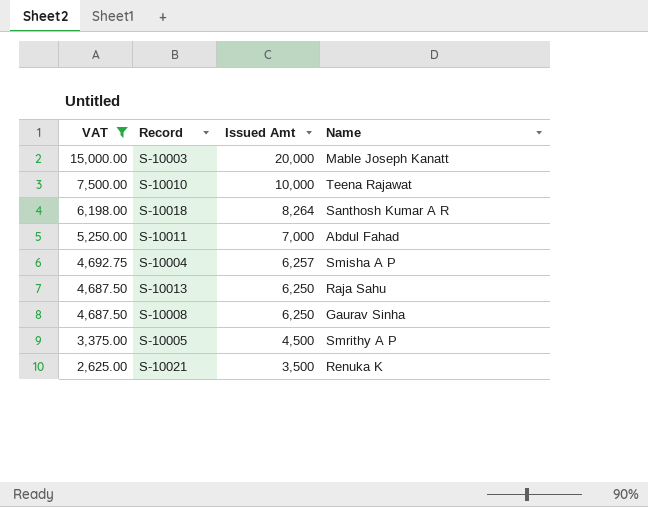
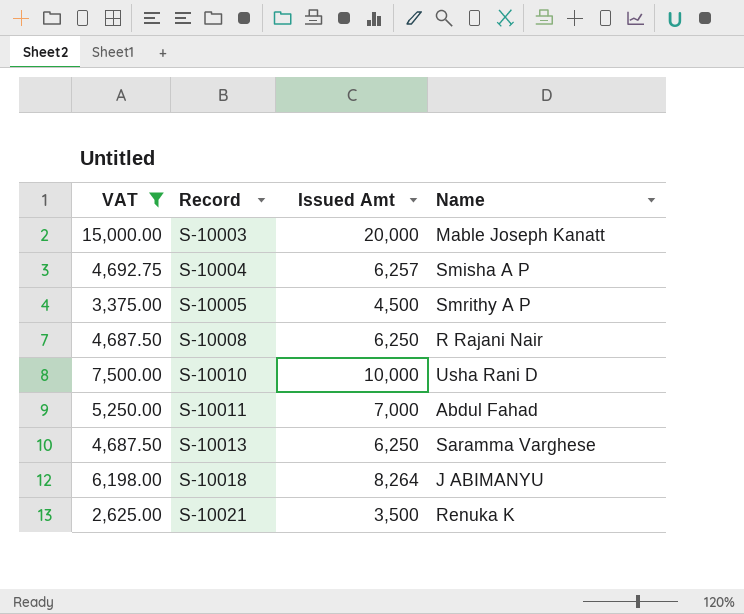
row order: VAT descending -> Record ascending
S-10008 | Name: Gaurav Sinha -> R Rajani Nair
S-10010 | Name: Teena Rajawat -> Usha Rani D
S-10013 | Name: Raja Sahu -> Saramma Varghese
S-10018 | Name: Santhosh Kumar A R -> J ABIMANYU

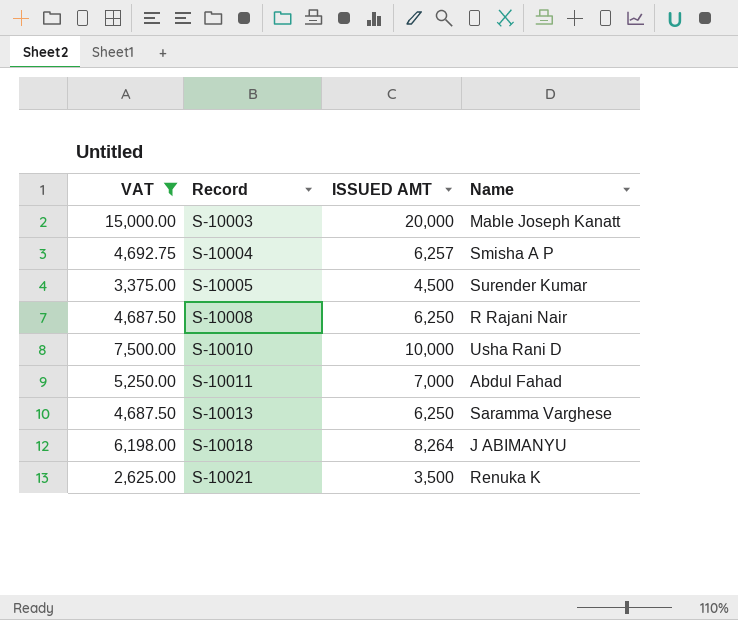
column name: Issued Amt -> ISSUED AMT
S-10005 | Name: Smrithy A P -> Surender Kumar

